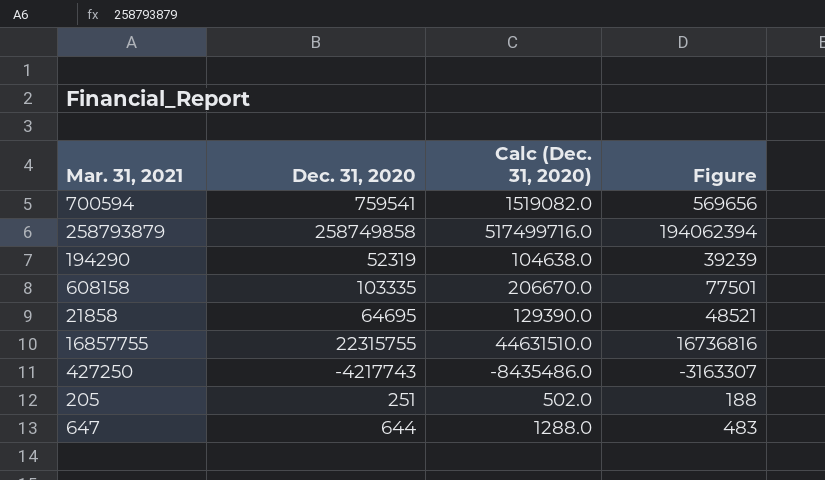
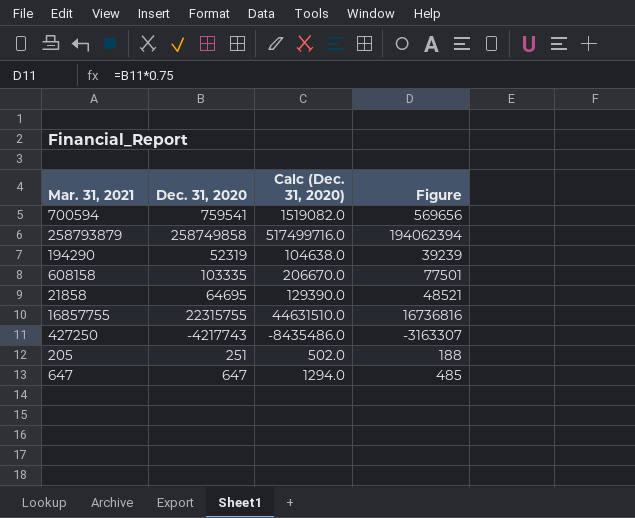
647 | Dec. 31, 2020: 644 -> 647
647 | Calc (Dec. 31, 2020): 1288.0 -> 1294.0
647 | Figure: 483 -> 485

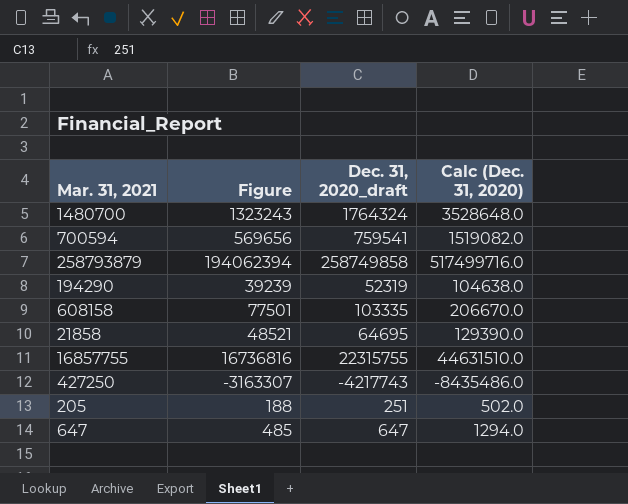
column Figure | position: 4 -> 2
column name: Dec. 31, 2020 -> Dec. 31, 2020_draft
row 1480700: none -> 1323243 | 1764324 | 3528648.0

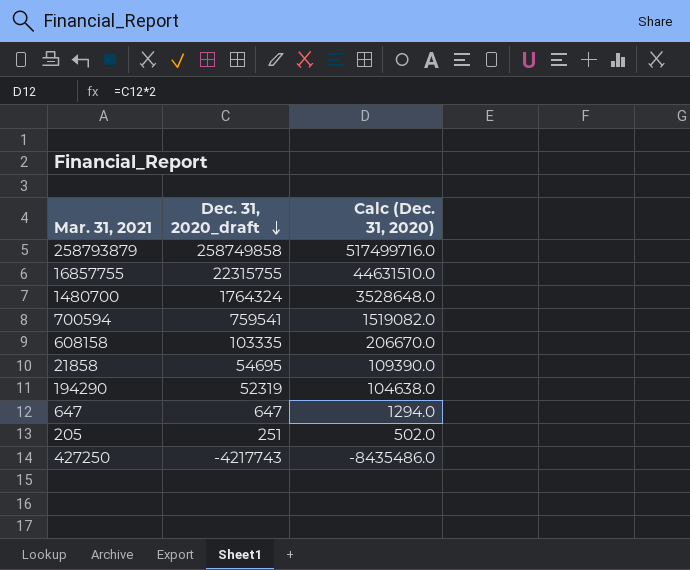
row order: none -> Dec. 31, 2020_draft descending
column Figure | formula: [Dec. 31, 2020_draft] * 0.75 -> none
21858 | Dec. 31, 2020_draft: 64695 -> 54695
21858 | Calc (Dec. 31, 2020): 129390.0 -> 109390.0

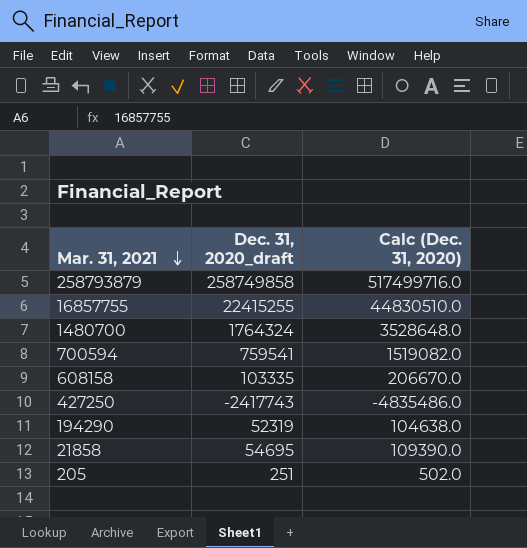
row order: Dec. 31, 2020_draft descending -> Mar. 31, 2021 descending
row 647: 647 | 1294.0 -> none
16857755 | Dec. 31, 2020_draft: 22315755 -> 22415255
16857755 | Calc (Dec. 31, 2020): 44631510.0 -> 44830510.0
427250 | Dec. 31, 2020_draft: -4217743 -> -2417743
427250 | Calc (Dec. 31, 2020): -8435486.0 -> -4835486.0

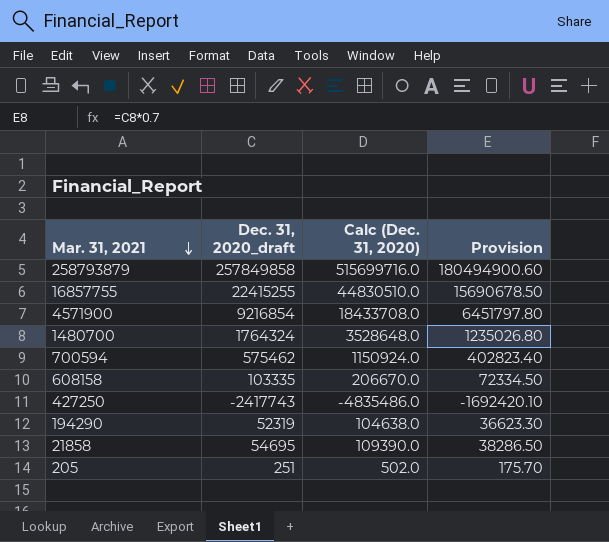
column Provision | formula: none -> [Dec. 31, 2020_draft] * 0.7
258793879 | Dec. 31, 2020_draft: 258749858 -> 257849858
258793879 | Calc (Dec. 31, 2020): 517499716.0 -> 515699716.0
row 4571900: none -> 9216854 | 18433708.0 | 6451797.80
700594 | Dec. 31, 2020_draft: 759541 -> 575462
700594 | Calc (Dec. 31, 2020): 1519082.0 -> 1150924.0

